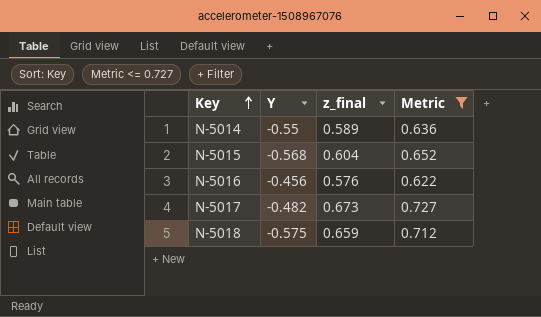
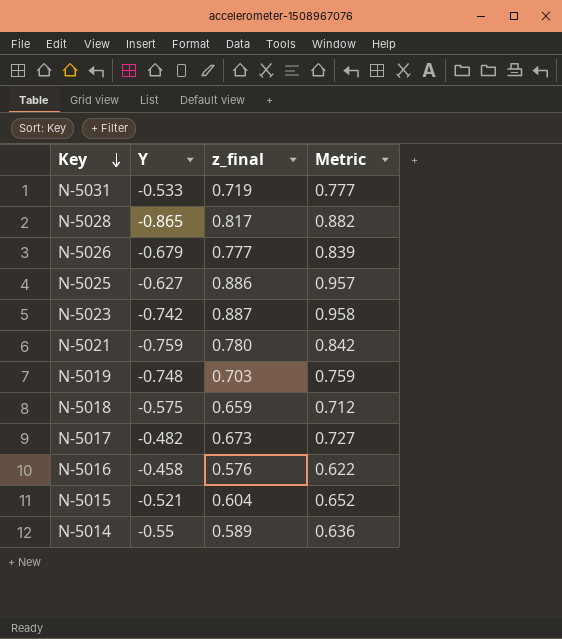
filter: Metric <= 0.727 -> none
row order: Key ascending -> Key descending
N-5016 | Y: -0.456 -> -0.458
N-5015 | Y: -0.568 -> -0.521

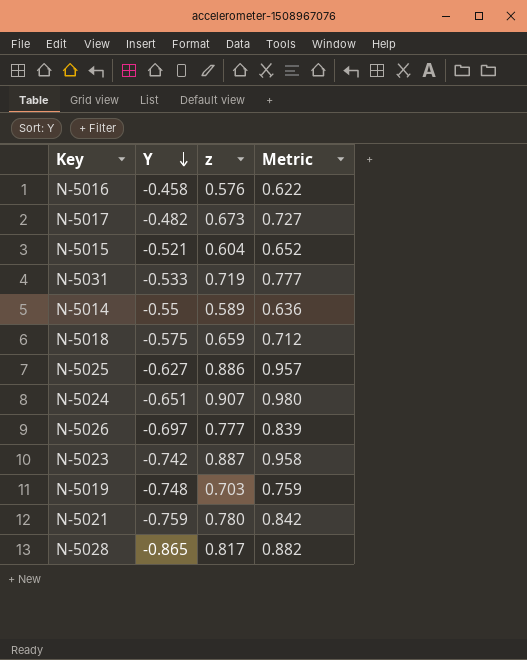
row order: Key descending -> Y descending
column name: z_final -> z
row N-5024: none -> -0.651 | 0.907 | 0.980
N-5026 | Y: -0.679 -> -0.697

